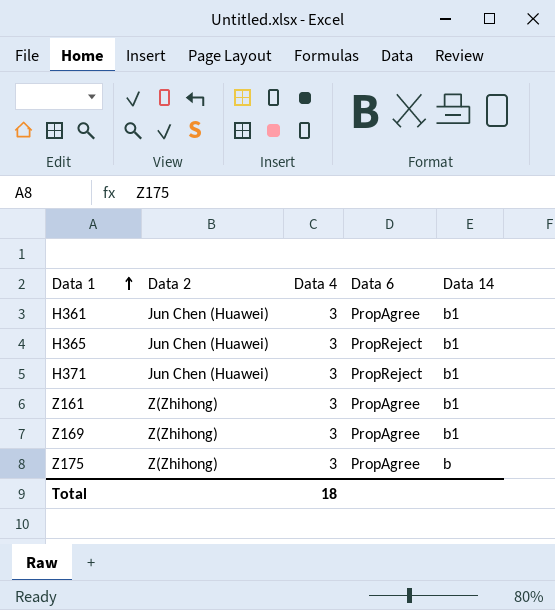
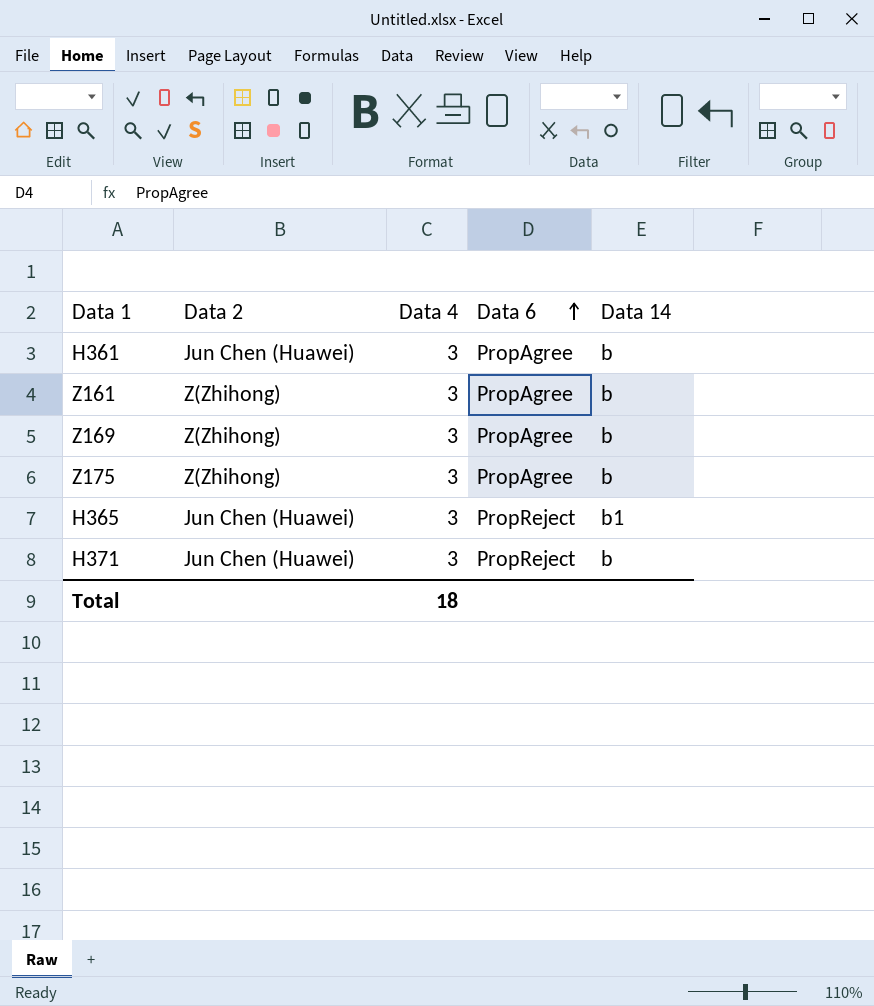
row order: Data 1 ascending -> Data 6 ascending
H361 | Data 14: b1 -> b
Z161 | Data 14: b1 -> b
Z169 | Data 14: b1 -> b
H371 | Data 14: b1 -> b

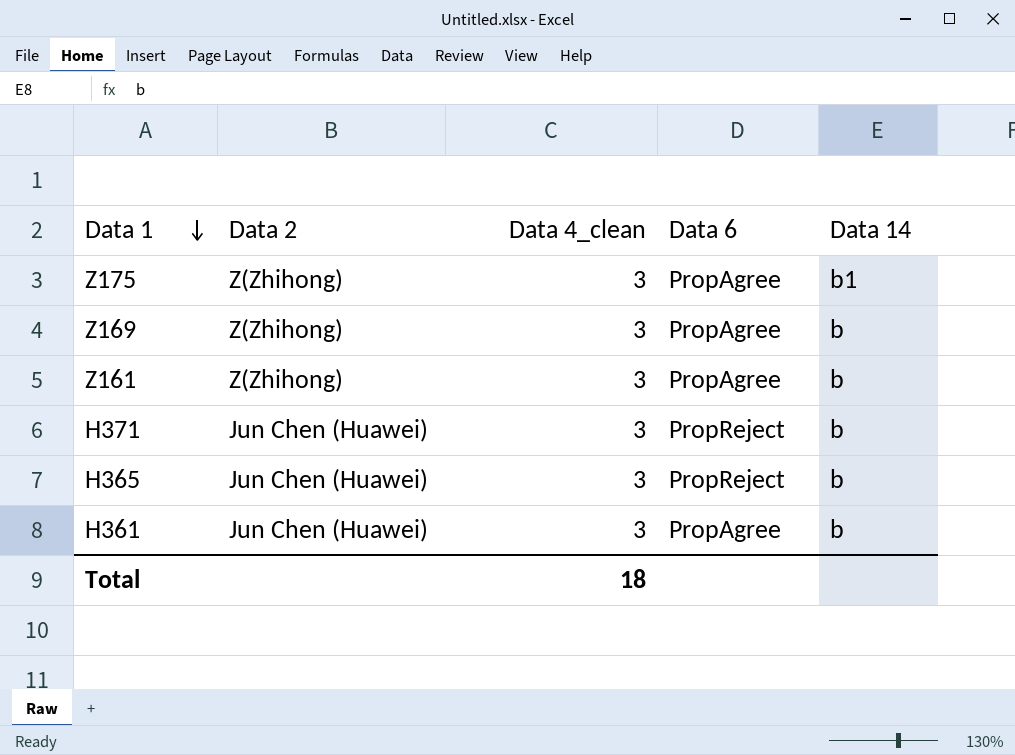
row order: Data 6 ascending -> Data 1 descending
column name: Data 4 -> Data 4_clean
Z175 | Data 14: b -> b1
H365 | Data 14: b1 -> b

